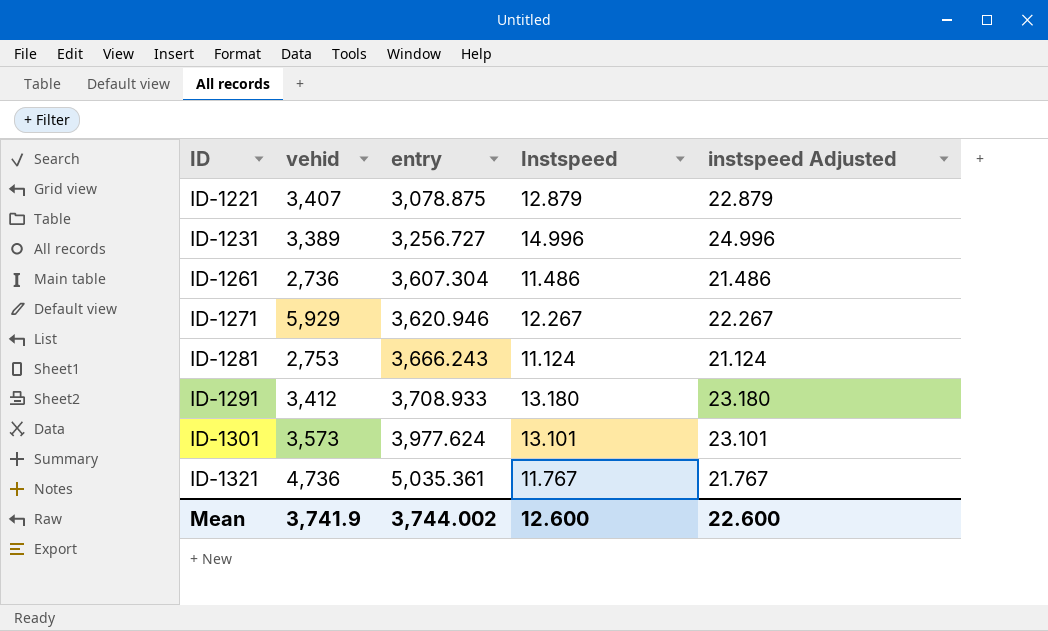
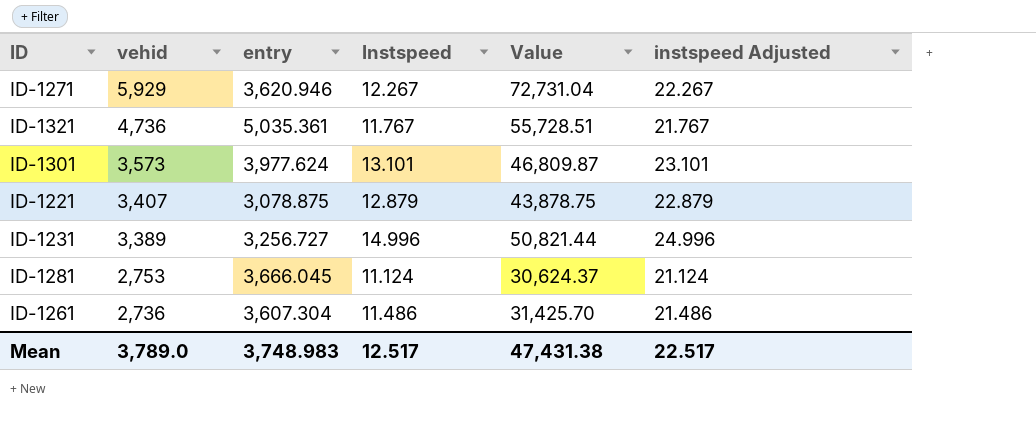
row order: ID ascending -> vehid descending
column Value | formula: none -> [vehid] * [Instspeed]
row ID-1291: 3,412 | 3,708.933 | 13.180 | 23.180 -> none
ID-1281 | entry: 3,666.243 -> 3,666.045
Mean | vehid: 3,741.9 -> 3,789.0
Mean | entry: 3,744.002 -> 3,748.983
Mean | Instspeed: 12.600 -> 12.517
Mean | instspeed Adjusted: 22.600 -> 22.517

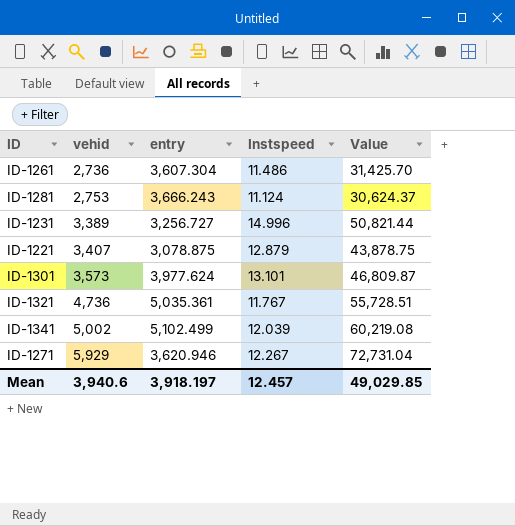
row order: vehid descending -> vehid ascending
column instspeed Adjusted | formula: [Instspeed] + 10 -> none
ID-1281 | entry: 3,666.045 -> 3,666.243
row ID-1341: none -> 5,002 | 5,102.499 | 12.039 | 60,219.08
Mean | vehid: 3,789.0 -> 3,940.6
Mean | entry: 3,748.983 -> 3,918.197
Mean | Instspeed: 12.517 -> 12.457
Mean | Value: 47,431.38 -> 49,029.85

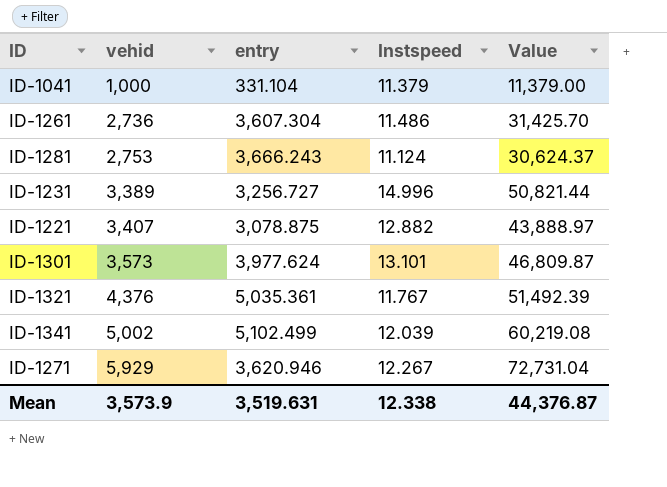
row ID-1041: none -> 1,000 | 331.104 | 11.379 | 11,379.00
ID-1221 | Instspeed: 12.879 -> 12.882
ID-1221 | Value: 43,878.75 -> 43,888.97
ID-1321 | vehid: 4,736 -> 4,376
ID-1321 | Value: 55,728.51 -> 51,492.39
Mean | vehid: 3,940.6 -> 3,573.9
Mean | entry: 3,918.197 -> 3,519.631
Mean | Instspeed: 12.457 -> 12.338
Mean | Value: 49,029.85 -> 44,376.87

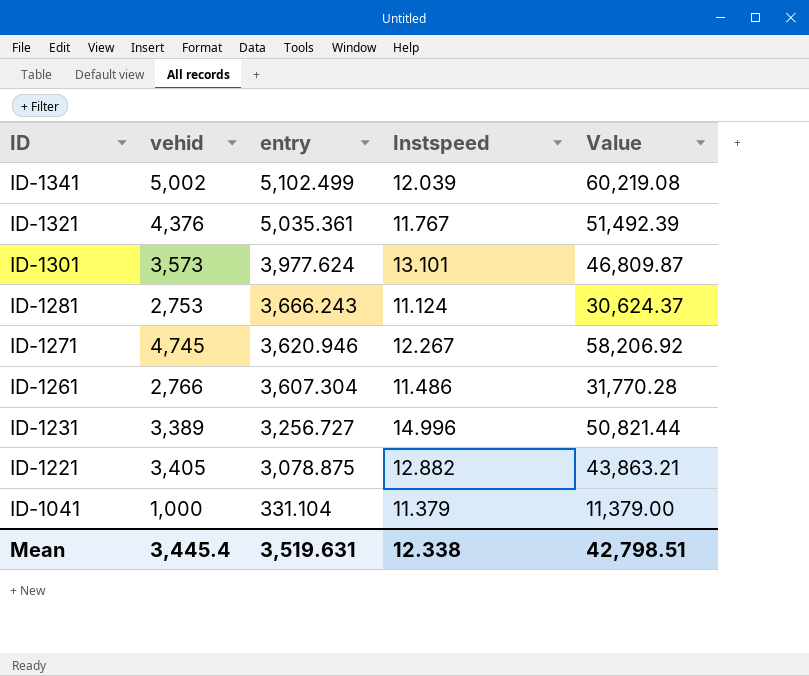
row order: vehid ascending -> ID descending
ID-1271 | vehid: 5,929 -> 4,745
ID-1271 | Value: 72,731.04 -> 58,206.92
ID-1261 | vehid: 2,736 -> 2,766
ID-1261 | Value: 31,425.70 -> 31,770.28
ID-1221 | vehid: 3,407 -> 3,405
ID-1221 | Value: 43,888.97 -> 43,863.21
Mean | vehid: 3,573.9 -> 3,445.4
Mean | Value: 44,376.87 -> 42,798.51

